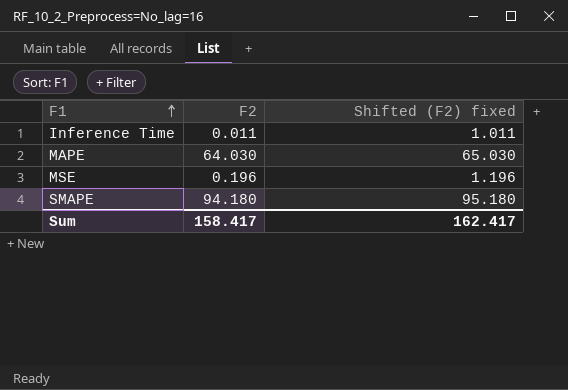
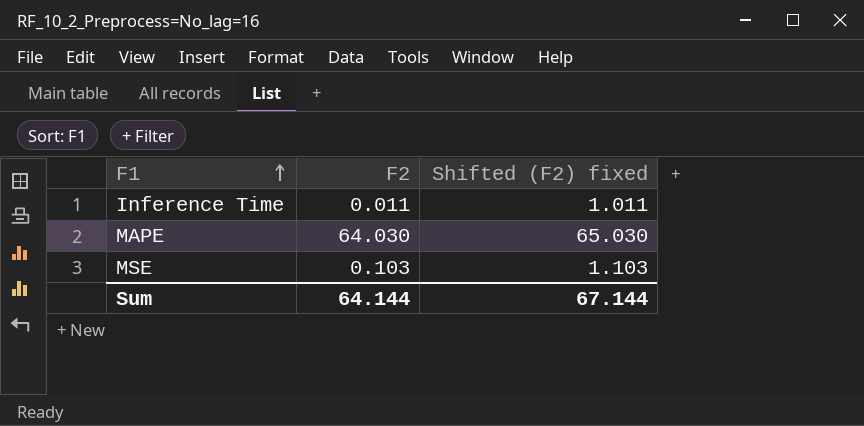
row SMAPE: 94.180 | 95.180 -> none
MSE | F2: 0.196 -> 0.103
MSE | Shifted (F2) fixed: 1.196 -> 1.103
Sum | F2: 158.417 -> 64.144
Sum | Shifted (F2) fixed: 162.417 -> 67.144

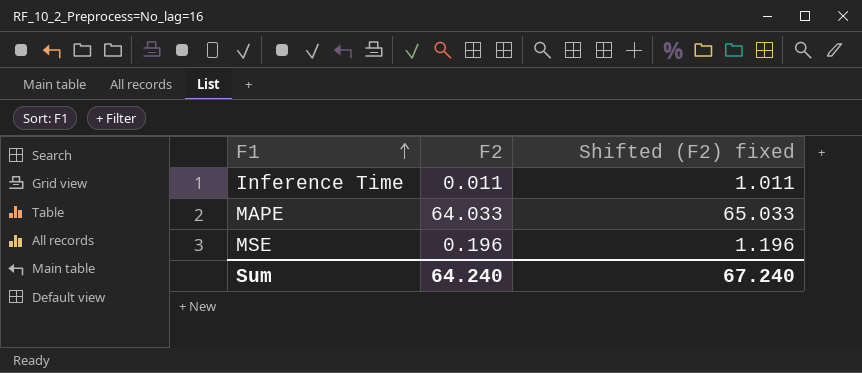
MAPE | F2: 64.030 -> 64.033
MAPE | Shifted (F2) fixed: 65.030 -> 65.033
MSE | F2: 0.103 -> 0.196
MSE | Shifted (F2) fixed: 1.103 -> 1.196
Sum | F2: 64.144 -> 64.240
Sum | Shifted (F2) fixed: 67.144 -> 67.240

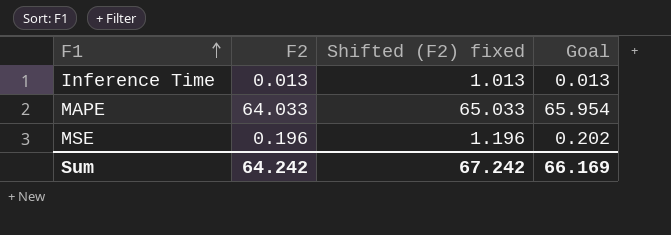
column Goal | formula: none -> [F2] * 1.03
Inference Time | F2: 0.011 -> 0.013
Inference Time | Shifted (F2) fixed: 1.011 -> 1.013
Sum | F2: 64.240 -> 64.242
Sum | Shifted (F2) fixed: 67.240 -> 67.242

